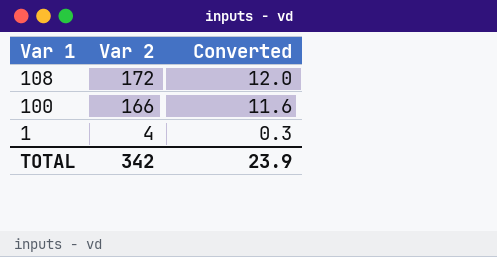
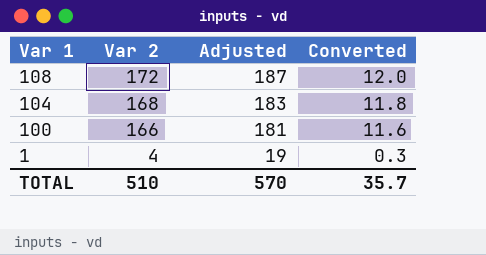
column Adjusted | formula: none -> [Var 2] + 15
row 104: none -> 168 | 183 | 11.8
TOTAL | Var 2: 342 -> 510
TOTAL | Converted: 23.9 -> 35.7

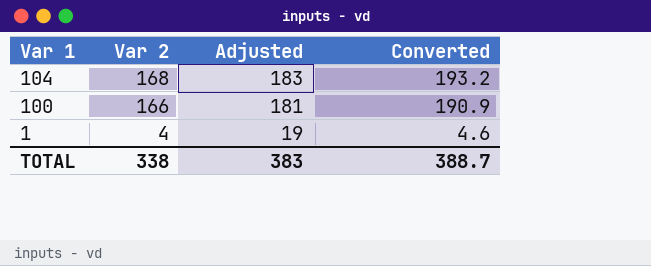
column Converted | formula: [Var 2] * 0.07 -> [Var 2] * 1.15
row 108: 172 | 187 | 12.0 -> none
TOTAL | Var 2: 510 -> 338
TOTAL | Adjusted: 570 -> 383
TOTAL | Converted: 35.7 -> 388.7

